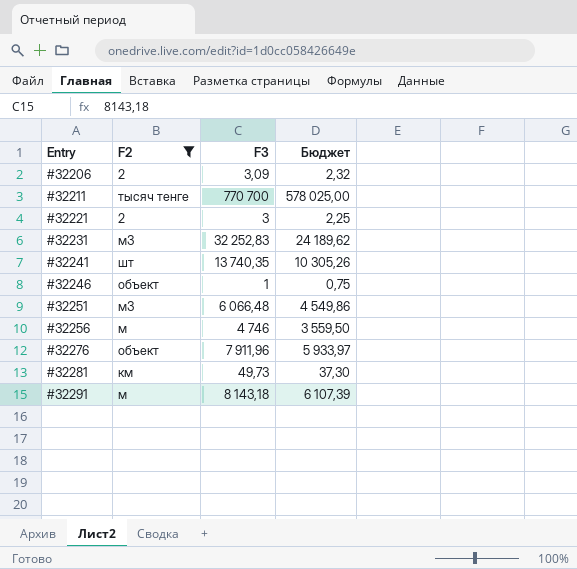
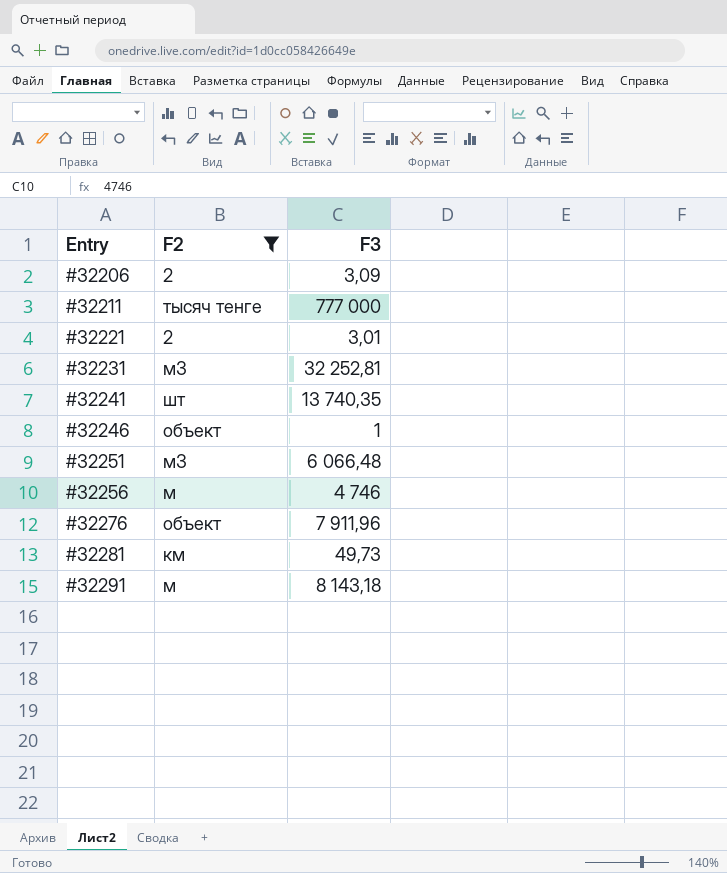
column Бюджет | formula: [F3] * 0,75 -> none
#32211 | F3: 770 700 -> 777 000
#32221 | F3: 3 -> 3,01
#32231 | F3: 32 252,83 -> 32 252,81

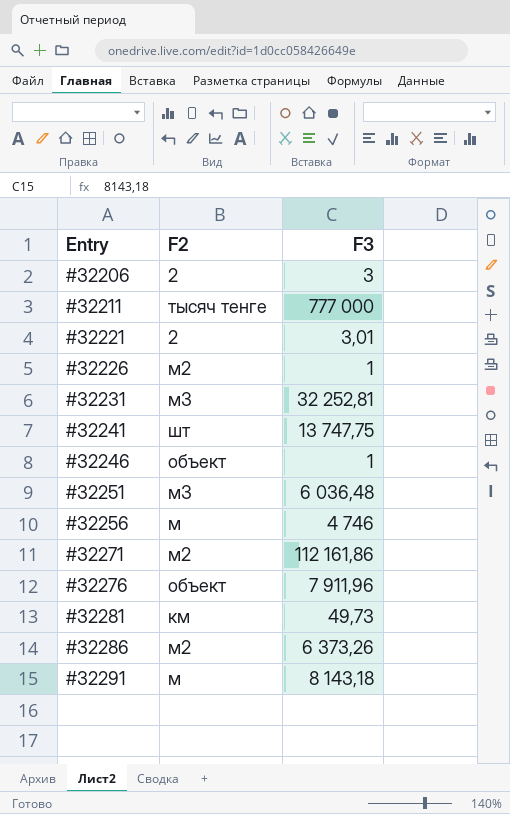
filter: F2 != м2 -> none
#32206 | F3: 3,09 -> 3
#32241 | F3: 13 740,35 -> 13 747,75
#32251 | F3: 6 066,48 -> 6 036,48

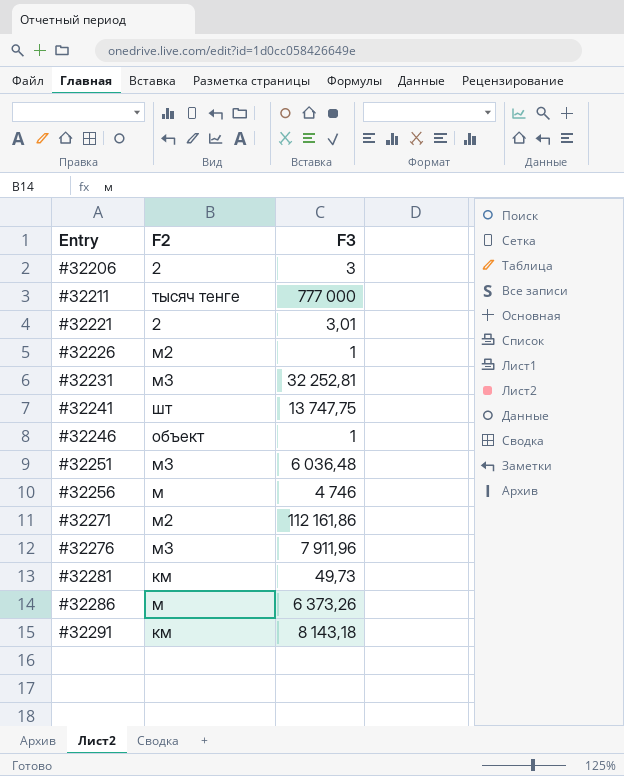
#32276 | F2: объект -> м3
#32286 | F2: м2 -> м
#32291 | F2: м -> км

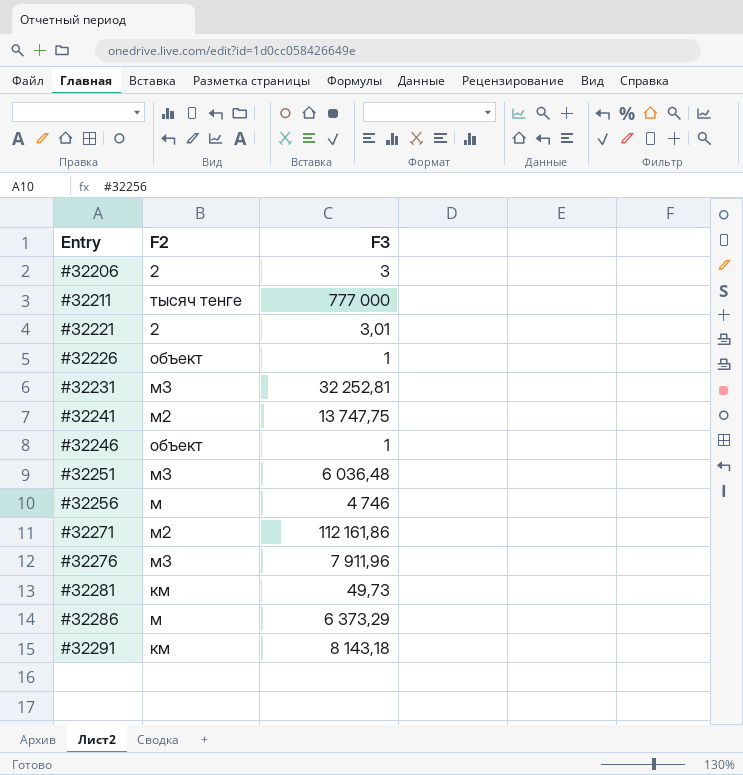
#32226 | F2: м2 -> объект
#32241 | F2: шт -> м2
#32286 | F3: 6 373,26 -> 6 373,29

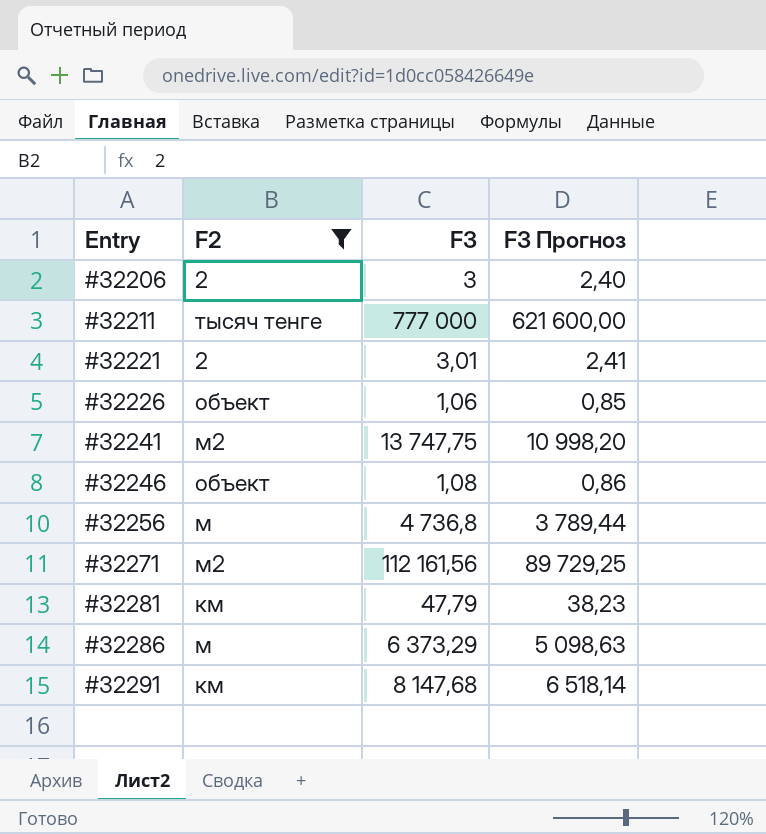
filter: none -> F2 != м3
column F3 Прогноз | formula: none -> [F3] * 0,8
#32226 | F3: 1 -> 1,06
#32246 | F3: 1 -> 1,08
#32256 | F3: 4 746 -> 4 736,8
#32271 | F3: 112 161,86 -> 112 161,56
#32281 | F3: 49,73 -> 47,79
#32291 | F3: 8 143,18 -> 8 147,68

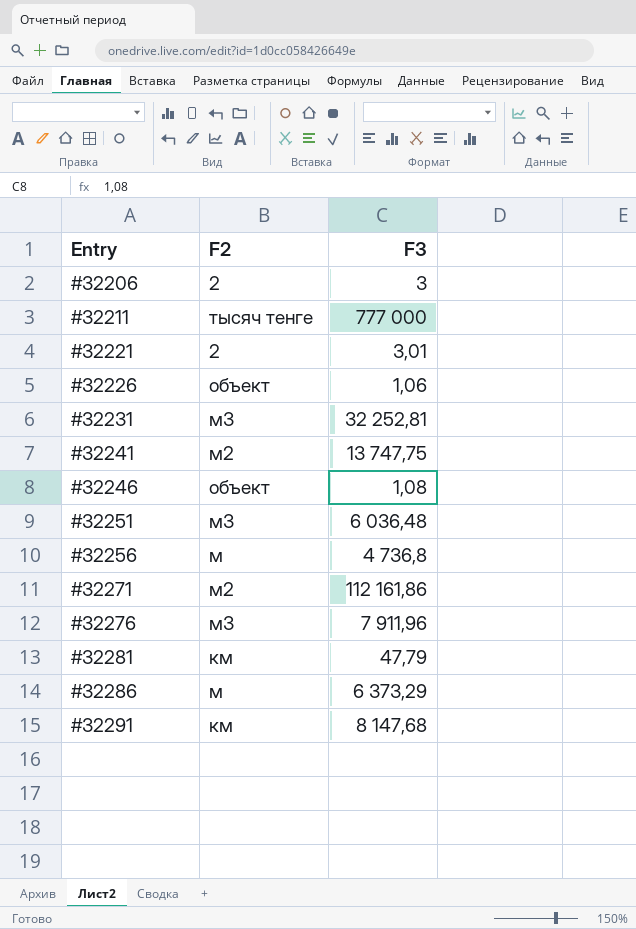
filter: F2 != м3 -> none
column F3 Прогноз | formula: [F3] * 0,8 -> none
#32271 | F3: 112 161,56 -> 112 161,86

